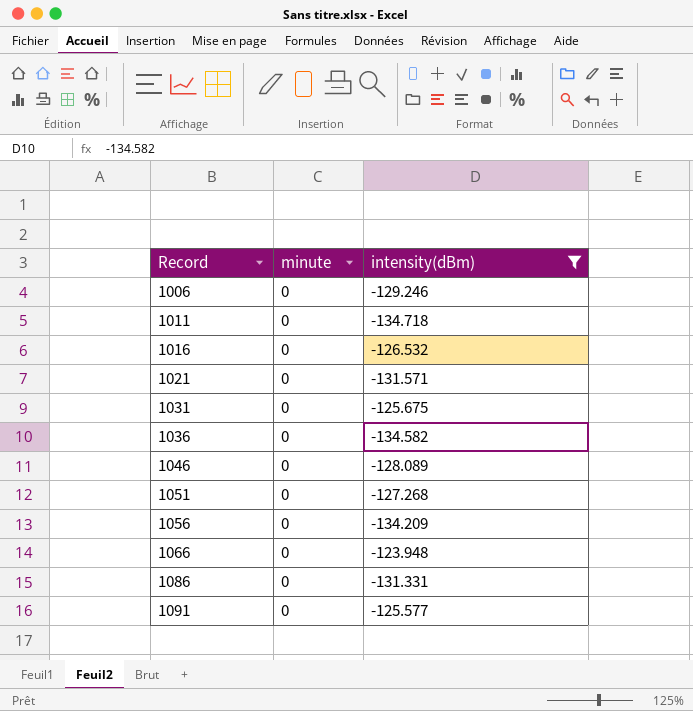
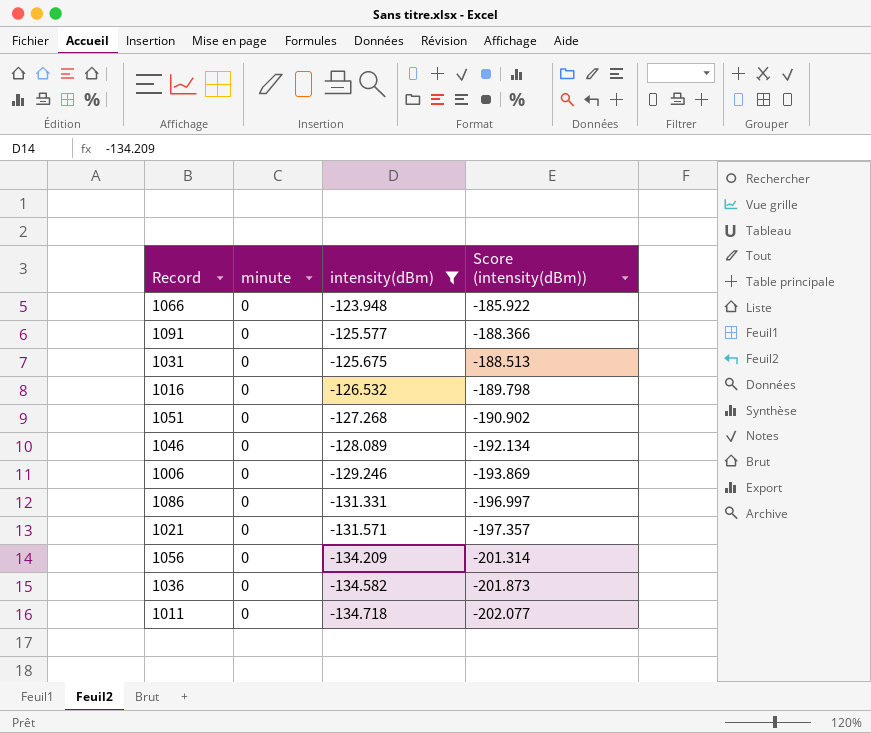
row order: Record ascending -> intensity(dBm) descending
column Score (intensity(dBm)) | formula: none -> [intensity(dBm)] * 1.5

